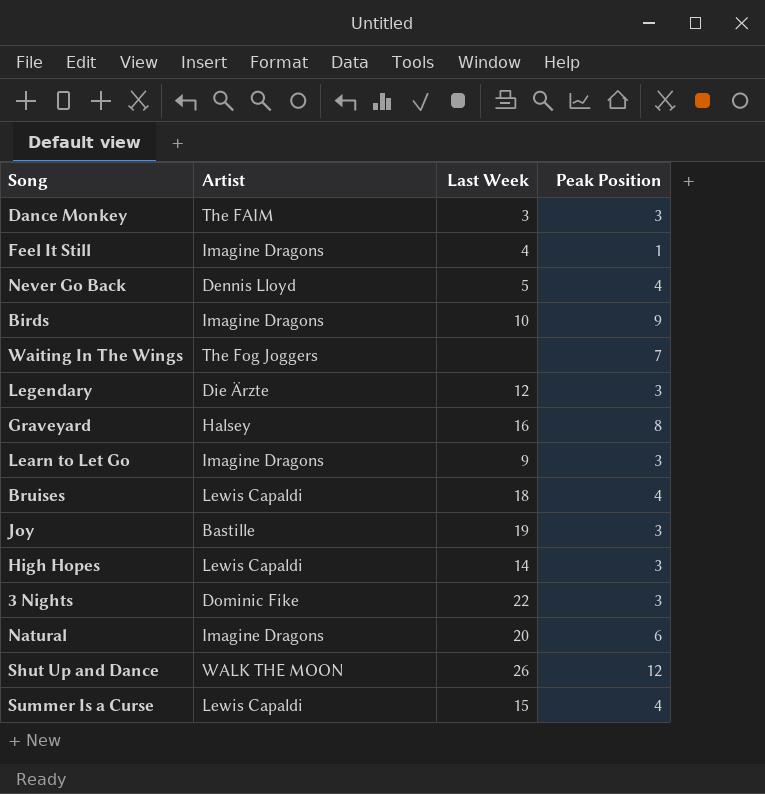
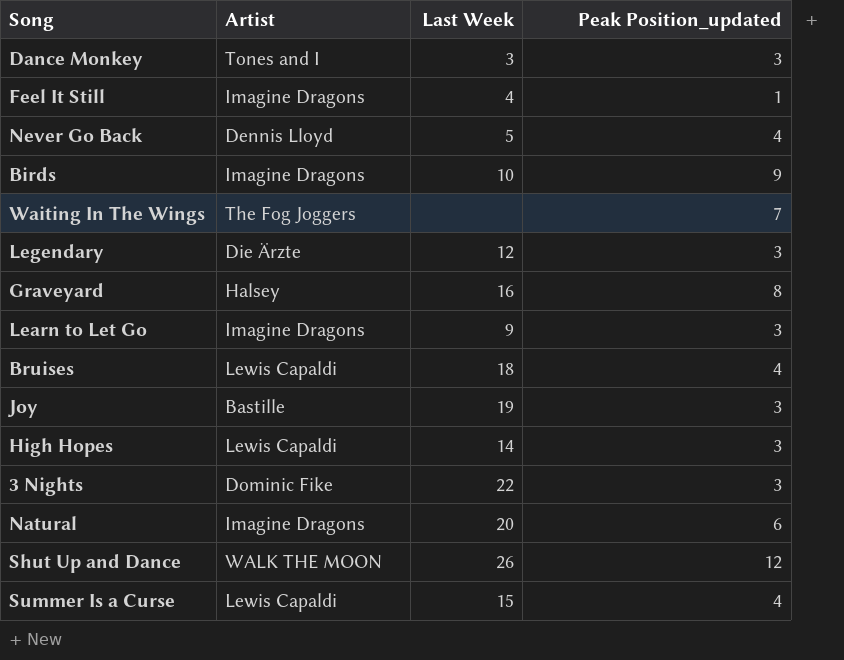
column name: Peak Position -> Peak Position_updated
Dance Monkey | Artist: The FAIM -> Tones and I

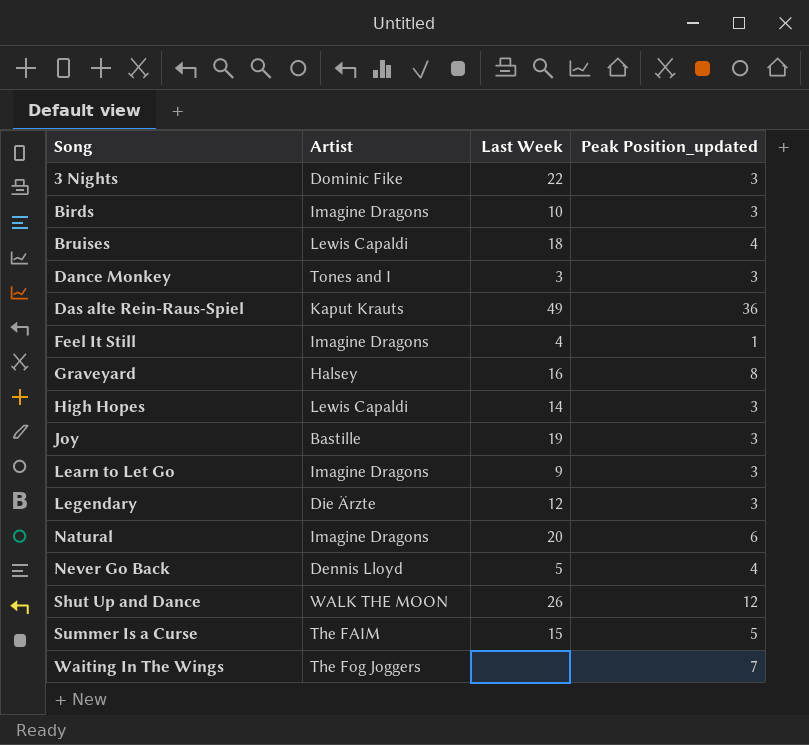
row order: none -> Song ascending
Birds | Peak Position_updated: 9 -> 3
row Das alte Rein-Raus-Spiel: none -> Kaput Krauts | 49 | 36
Summer Is a Curse | Artist: Lewis Capaldi -> The FAIM
Summer Is a Curse | Peak Position_updated: 4 -> 5

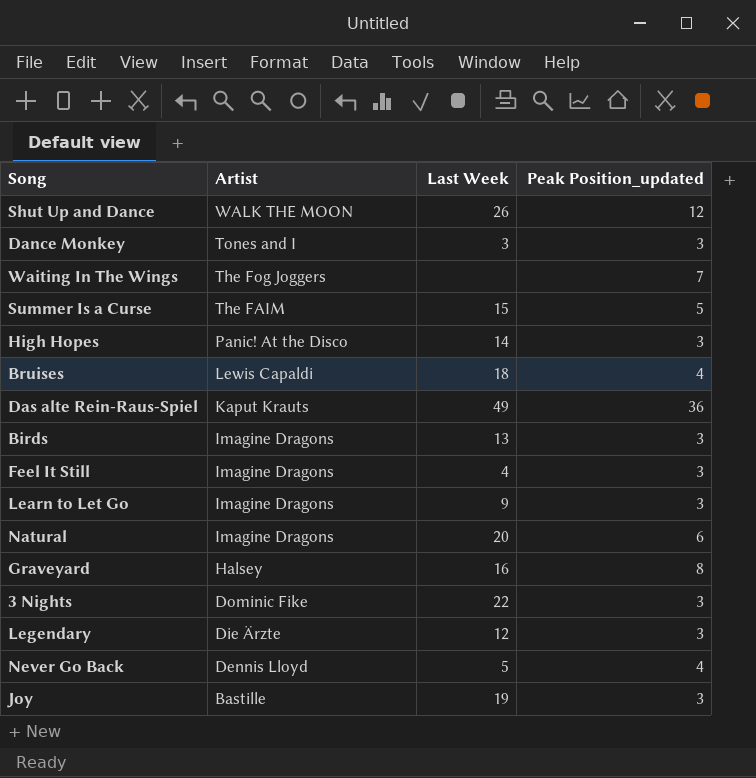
row order: Song ascending -> Artist descending
High Hopes | Artist: Lewis Capaldi -> Panic! At the Disco
Birds | Last Week: 10 -> 13
Feel It Still | Peak Position_updated: 1 -> 3

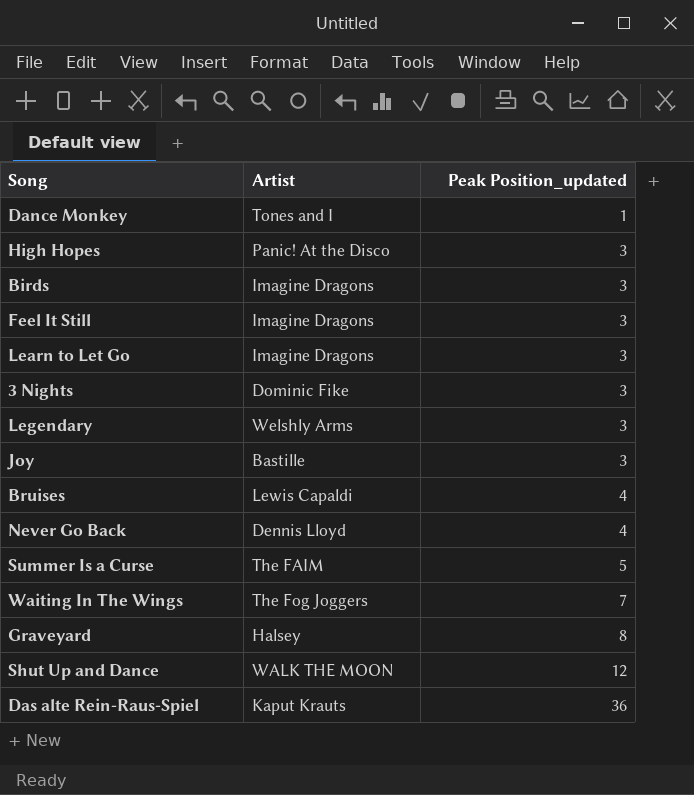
row order: Artist descending -> Peak Position_updated ascending
column Last Week | position: 3 -> none
row Natural: Imagine Dragons | 20 | 6 -> none
Dance Monkey | Peak Position_updated: 3 -> 1
Legendary | Artist: Die Ärzte -> Welshly Arms

